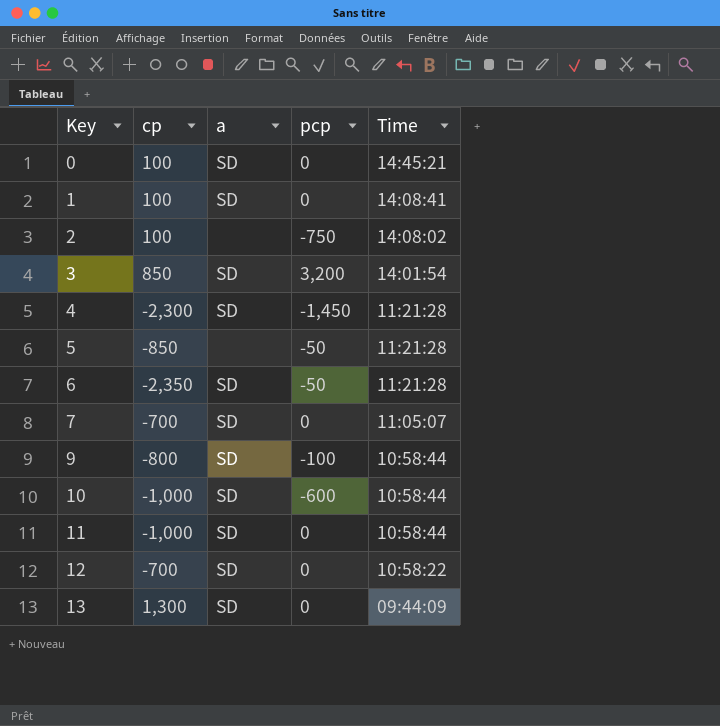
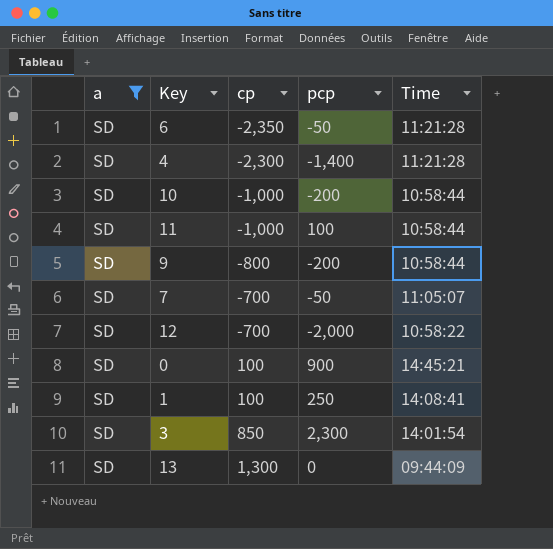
filter: none -> a = SD
row order: Key ascending -> cp ascending
column a | position: 3 -> 1
4 | pcp: -1,450 -> -1,400
10 | pcp: -600 -> -200
11 | pcp: 0 -> 100
9 | pcp: -100 -> -200
7 | pcp: 0 -> -50
12 | pcp: 0 -> -2,000
0 | pcp: 0 -> 900
1 | pcp: 0 -> 250
3 | pcp: 3,200 -> 2,300

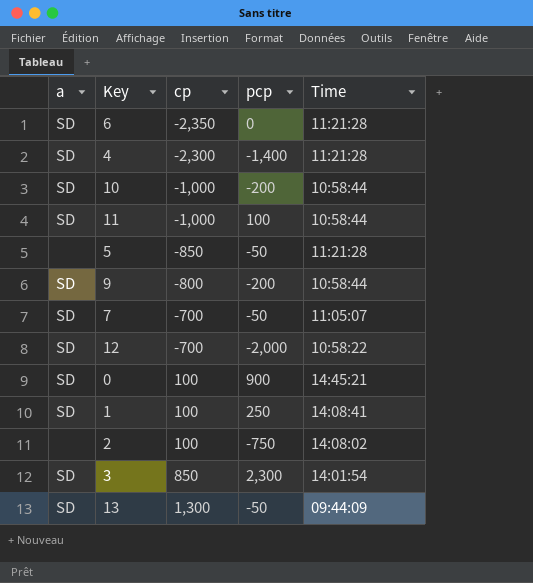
filter: a = SD -> none
6 | pcp: -50 -> 0
13 | pcp: 0 -> -50

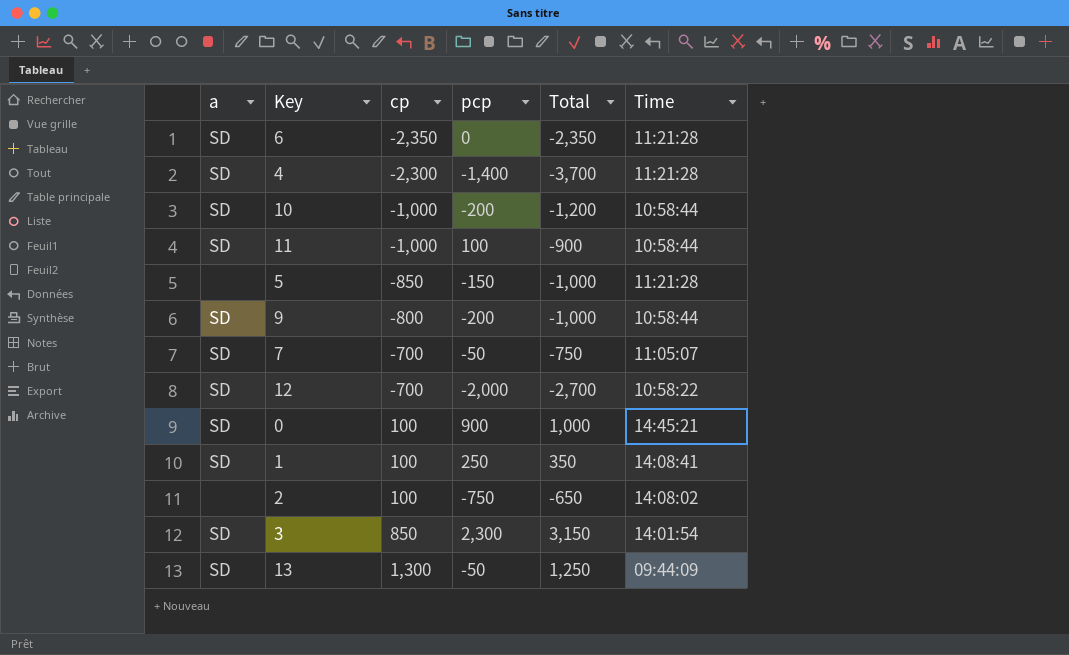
column Total | formula: none -> [cp] + [pcp]
5 | pcp: -50 -> -150

